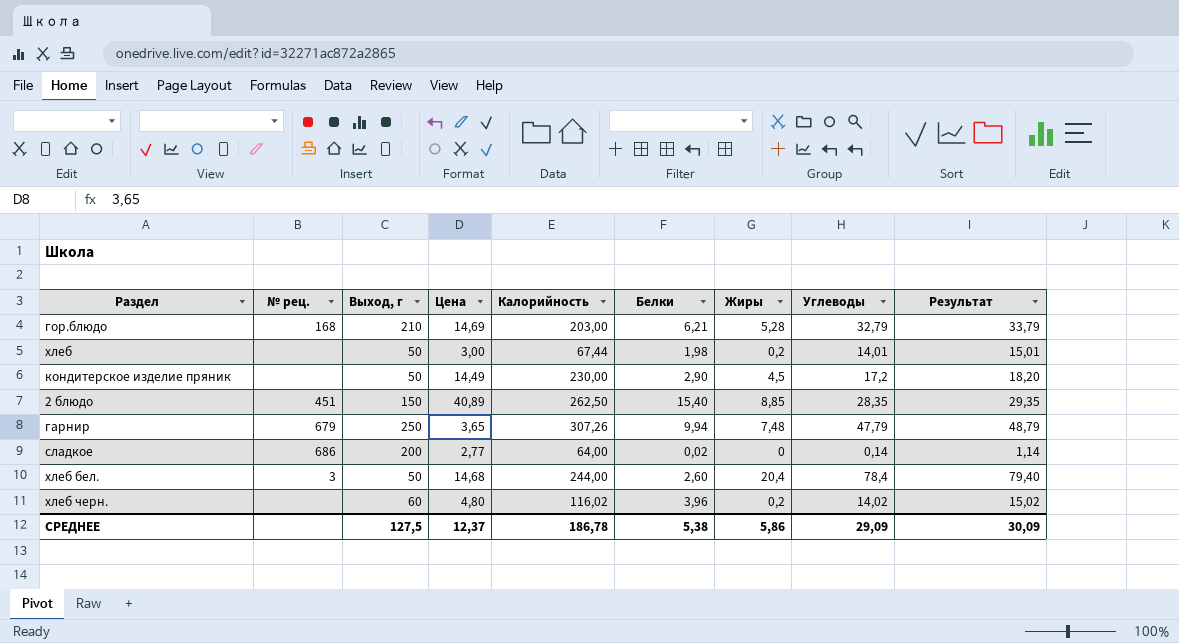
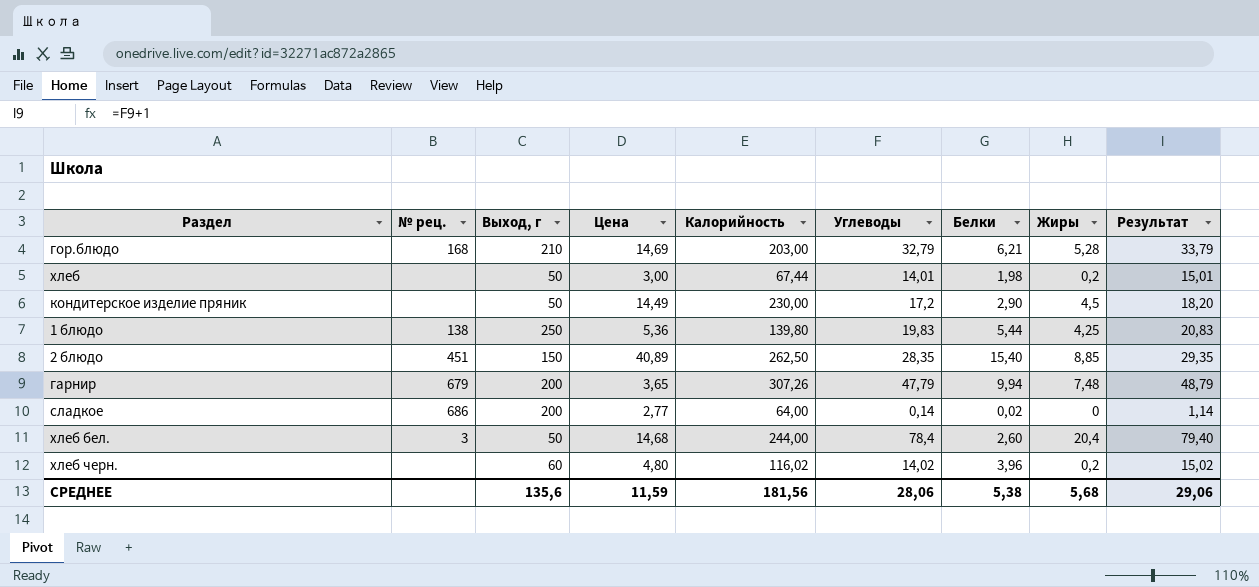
column Углеводы | position: 8 -> 6
row 1 блюдо: none -> 138 | 250 | 5,36 | 139,80 | 19,83 | 5,44 | 4,25 | 20,83
гарнир | Выход, г: 250 -> 200
СРЕДНЕЕ | Выход, г: 127,5 -> 135,6
СРЕДНЕЕ | Цена: 12,37 -> 11,59
СРЕДНЕЕ | Калорийность: 186,78 -> 181,56
СРЕДНЕЕ | Углеводы: 29,09 -> 28,06
СРЕДНЕЕ | Жиры: 5,86 -> 5,68
СРЕДНЕЕ | Результат: 30,09 -> 29,06

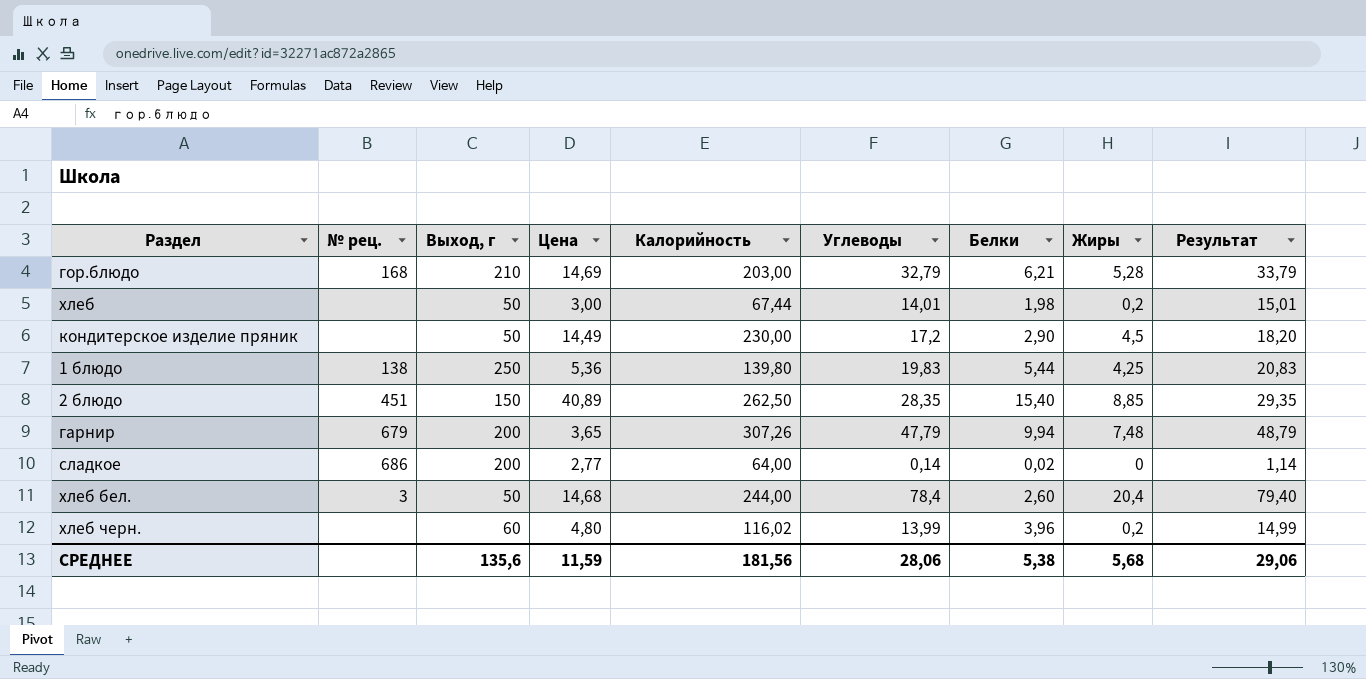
хлеб черн. | Углеводы: 14,02 -> 13,99
хлеб черн. | Результат: 15,02 -> 14,99

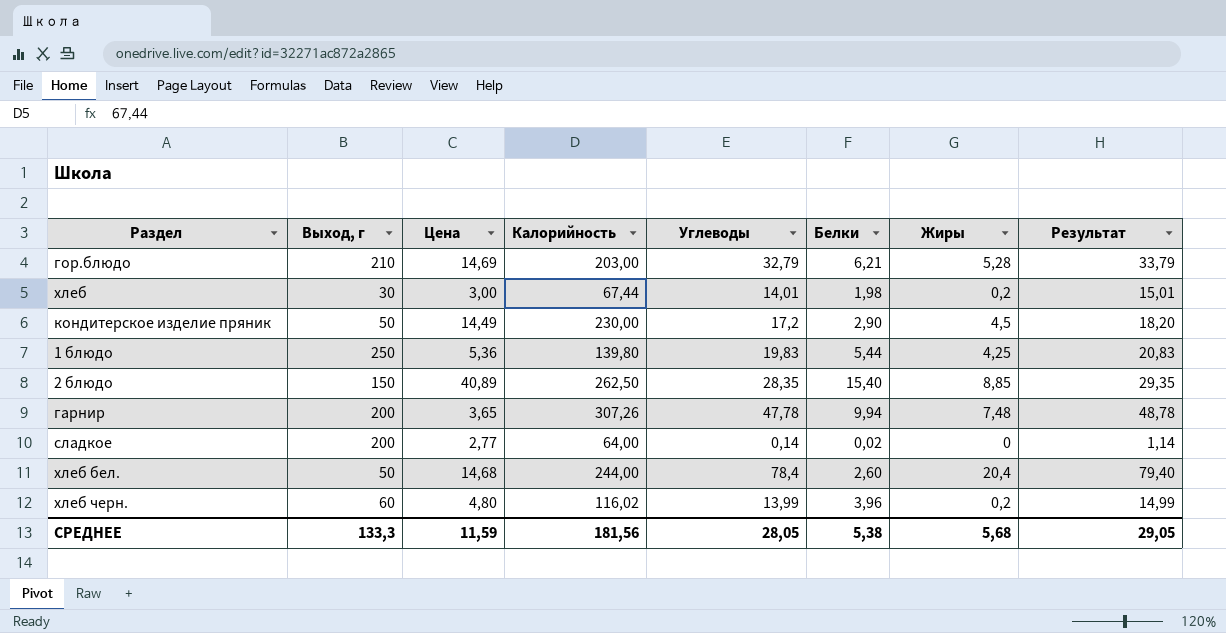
column № рец. | position: 2 -> none
хлеб | Выход, г: 50 -> 30
гарнир | Углеводы: 47,79 -> 47,78
гарнир | Результат: 48,79 -> 48,78
СРЕДНЕЕ | Выход, г: 135,6 -> 133,3
СРЕДНЕЕ | Углеводы: 28,06 -> 28,05
СРЕДНЕЕ | Результат: 29,06 -> 29,05

